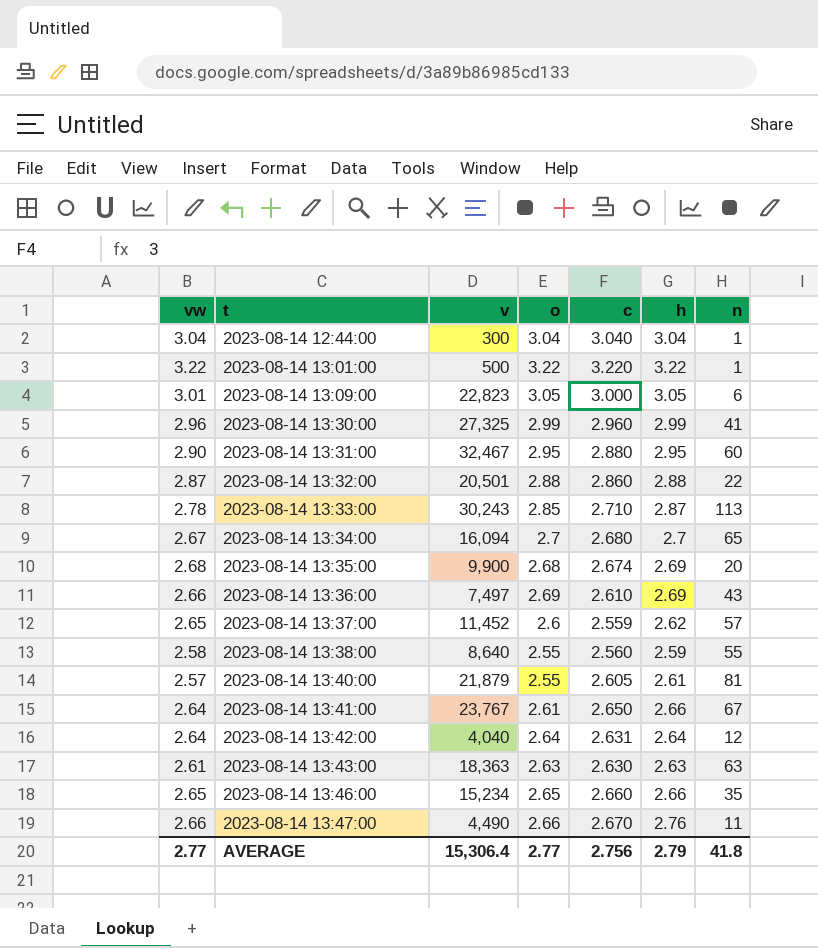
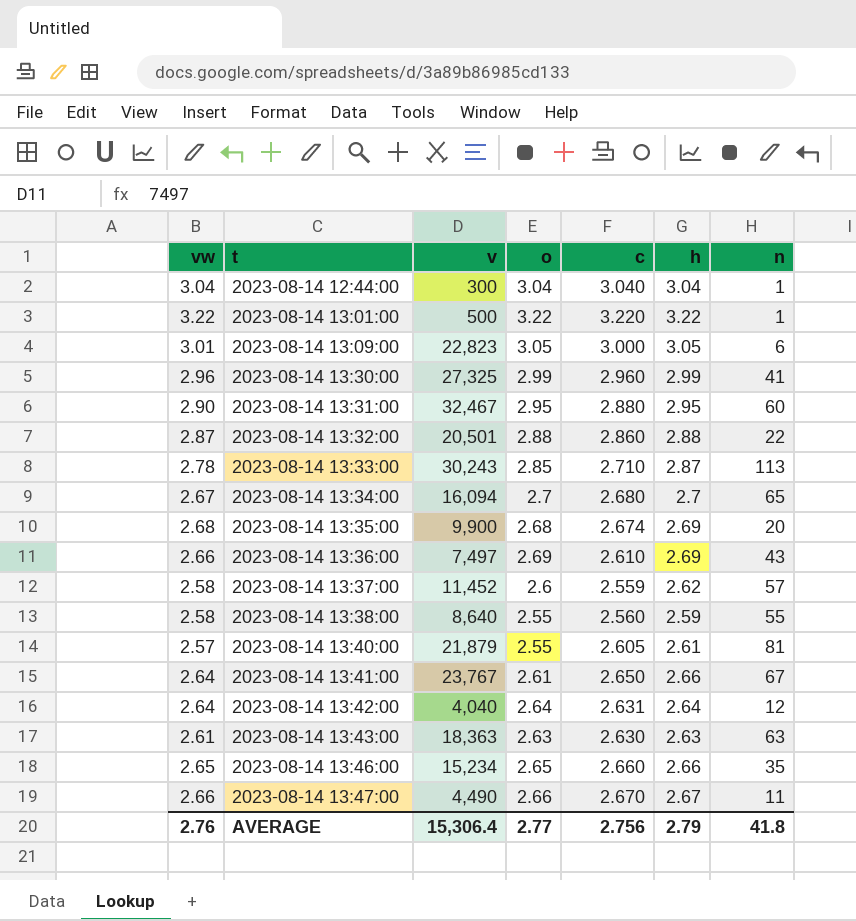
2023-08-14 13:37:00 | vw: 2.65 -> 2.58
2023-08-14 13:47:00 | h: 2.76 -> 2.67
AVERAGE | vw: 2.77 -> 2.76

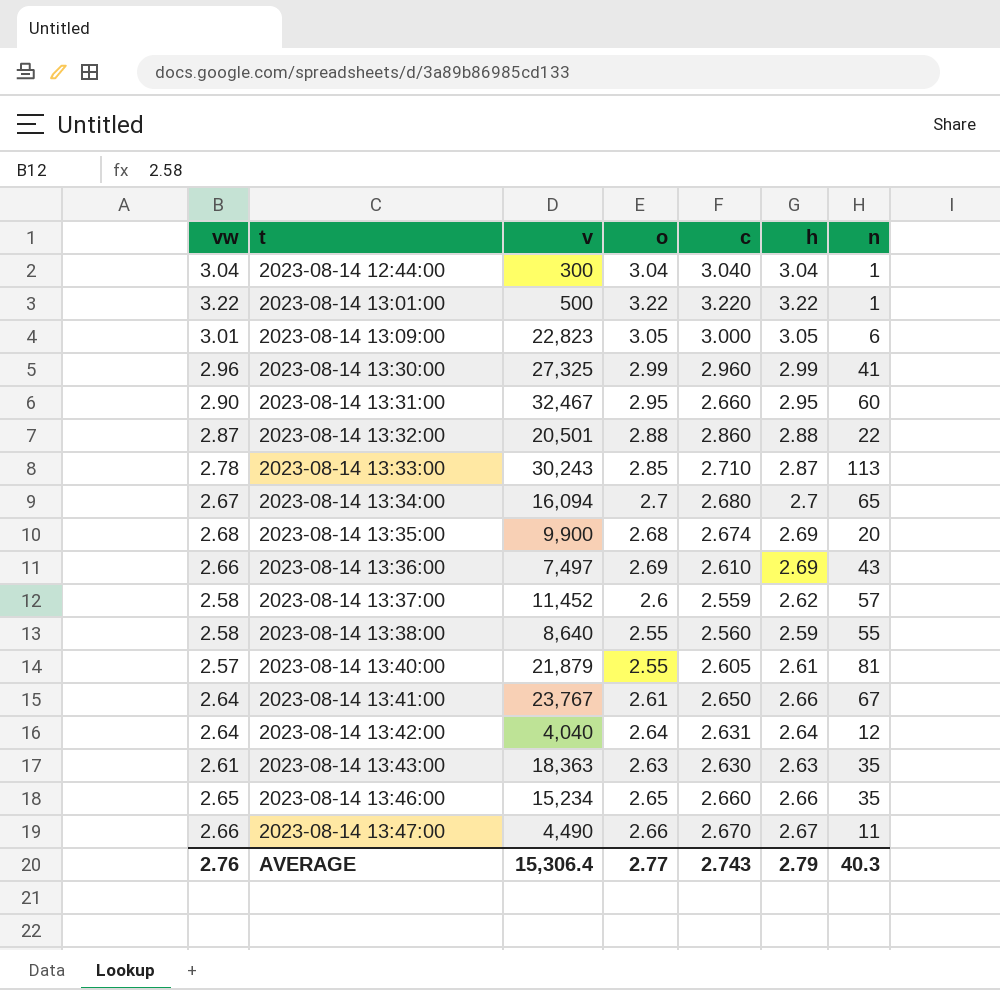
2023-08-14 13:31:00 | c: 2.880 -> 2.660
2023-08-14 13:43:00 | n: 63 -> 35
AVERAGE | c: 2.756 -> 2.743
AVERAGE | n: 41.8 -> 40.3

